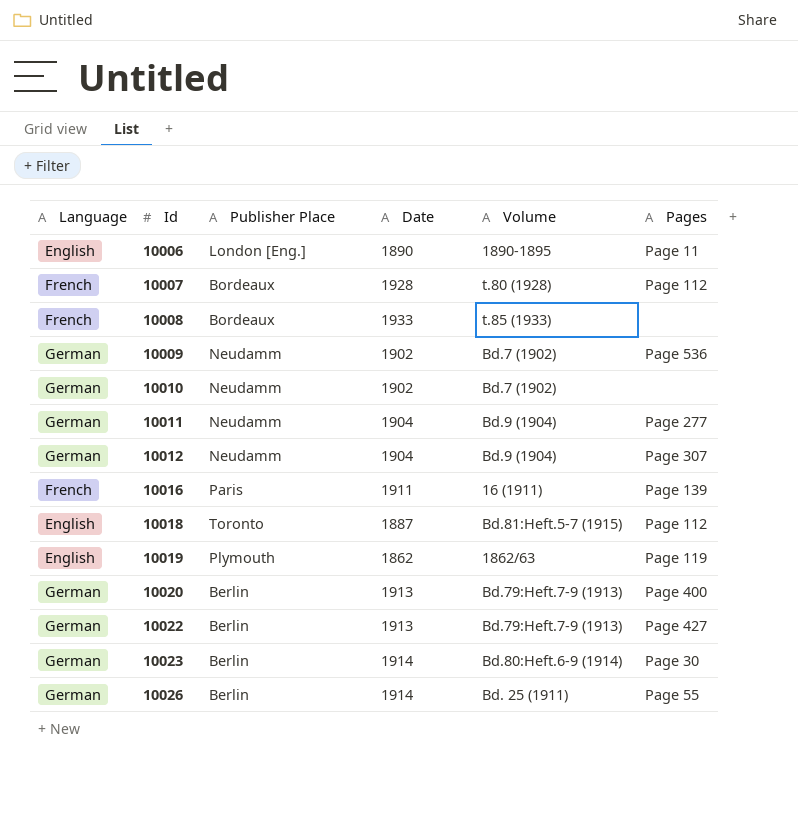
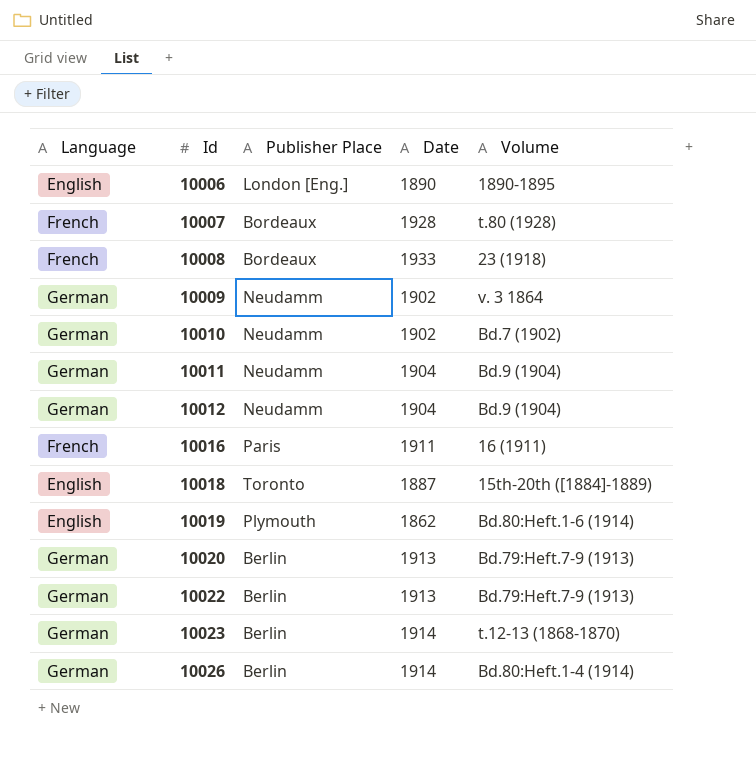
column Pages | position: 6 -> none
10008 | Volume: t.85 (1933) -> 23 (1918)
10009 | Volume: Bd.7 (1902) -> v. 3 1864
10018 | Volume: Bd.81:Heft.5-7 (1915) -> 15th-20th ([1884]-1889)
10019 | Volume: 1862/63 -> Bd.80:Heft.1-6 (1914)
10023 | Volume: Bd.80:Heft.6-9 (1914) -> t.12-13 (1868-1870)
10026 | Volume: Bd. 25 (1911) -> Bd.80:Heft.1-4 (1914)

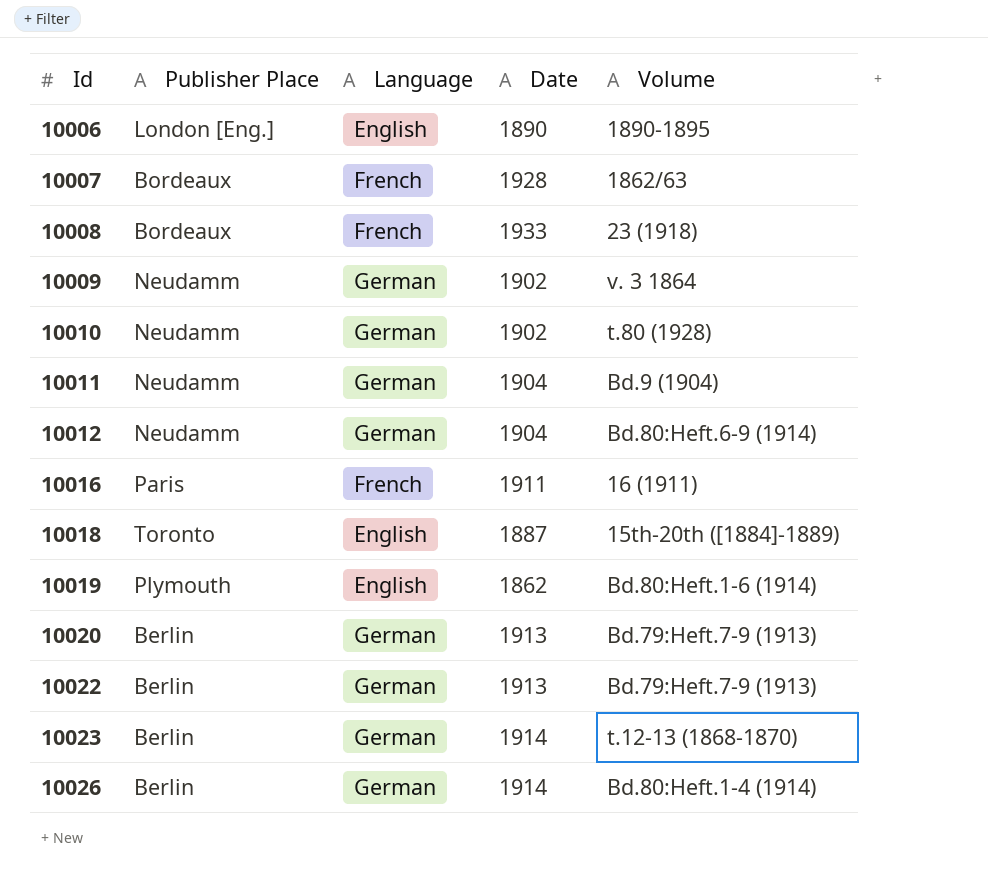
column Language | position: 1 -> 3
10007 | Volume: t.80 (1928) -> 1862/63
10010 | Volume: Bd.7 (1902) -> t.80 (1928)
10012 | Volume: Bd.9 (1904) -> Bd.80:Heft.6-9 (1914)

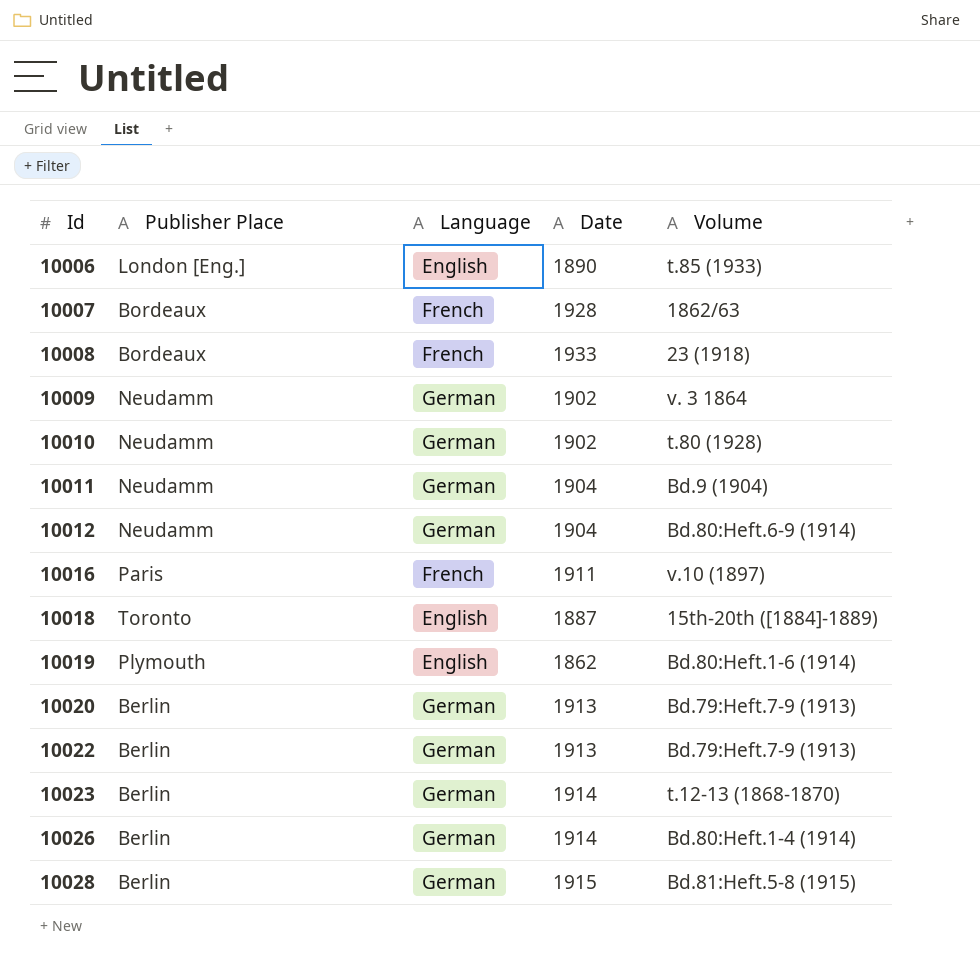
10006 | Volume: 1890-1895 -> t.85 (1933)
10016 | Volume: 16 (1911) -> v.10 (1897)
row 10028: none -> Berlin | German | 1915 | Bd.81:Heft.5-8 (1915)

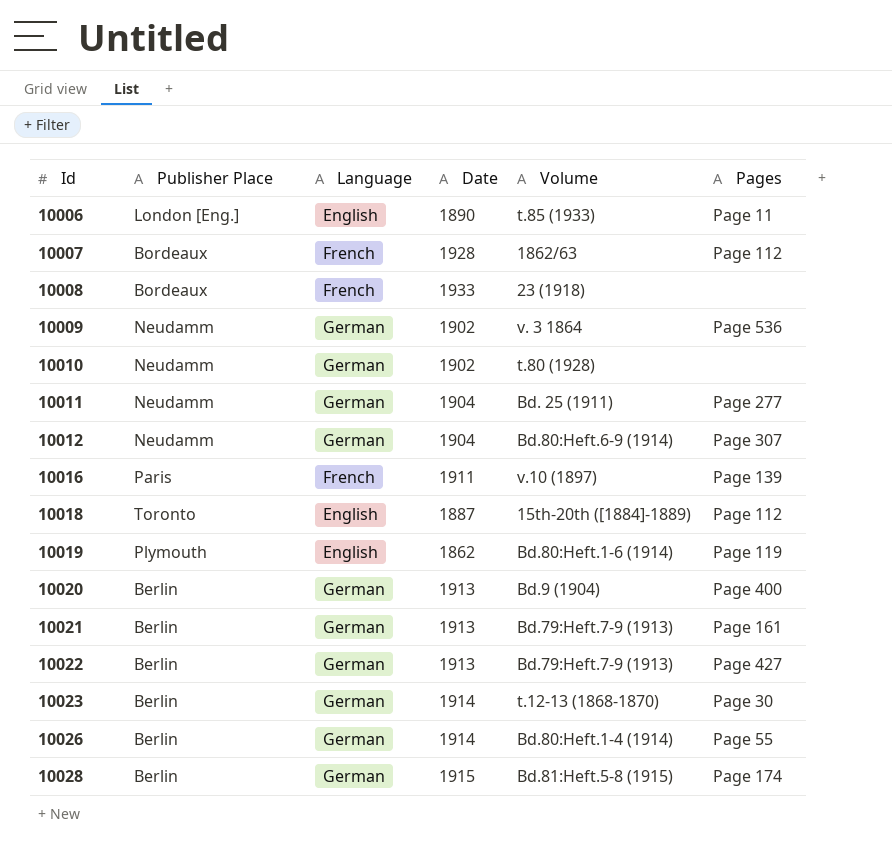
column Pages | position: none -> 6
10011 | Volume: Bd.9 (1904) -> Bd. 25 (1911)
10020 | Volume: Bd.79:Heft.7-9 (1913) -> Bd.9 (1904)
row 10021: none -> Berlin | German | 1913 | Bd.79:Heft.7-9 (1913) | Page 161

